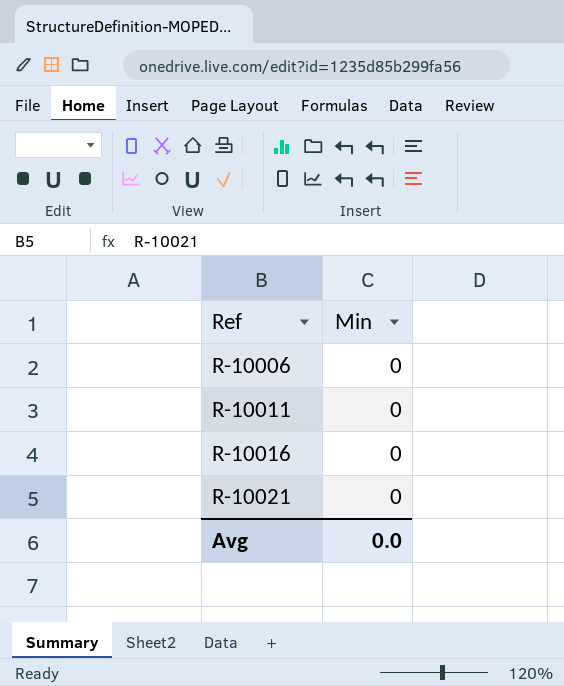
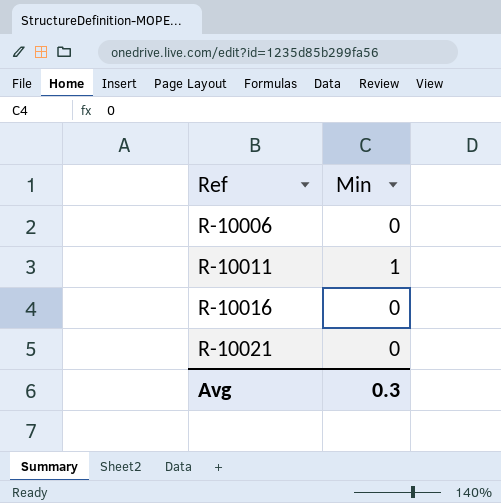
R-10011 | Min: 0 -> 1
Avg | Min: 0.0 -> 0.3

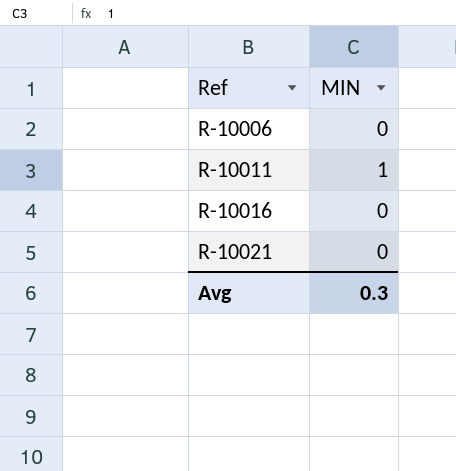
column name: Min -> MIN

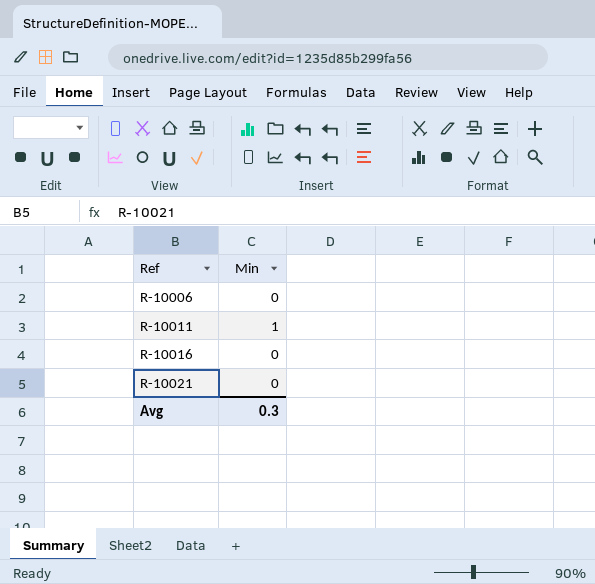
column name: MIN -> Min

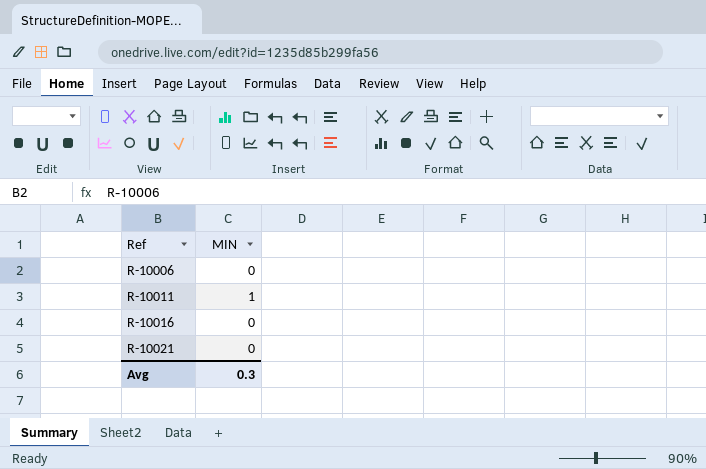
column name: Min -> MIN

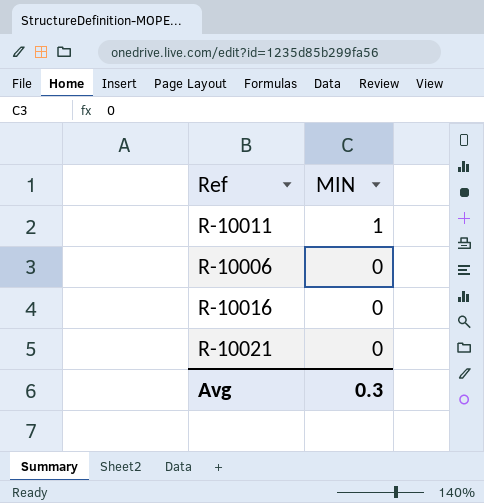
row order: Ref ascending -> MIN descending

